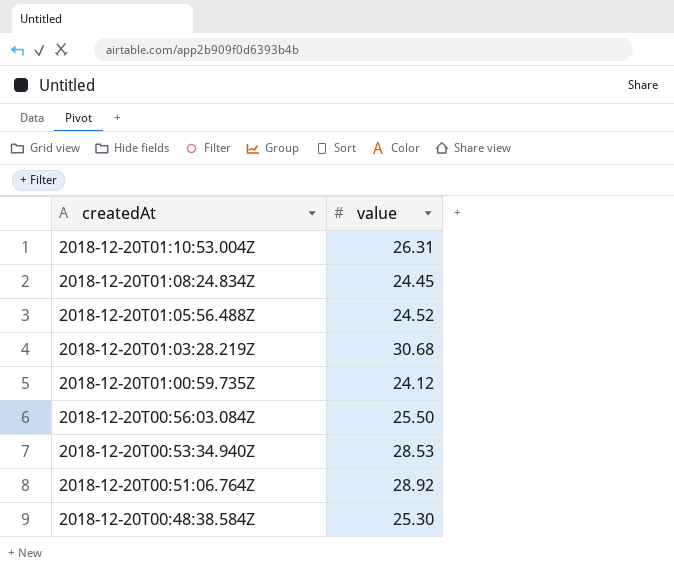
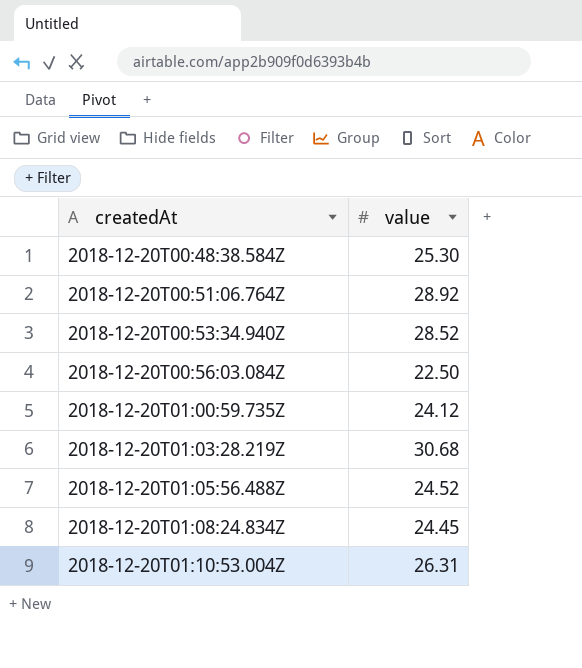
row order: createdAt descending -> createdAt ascending
2018-12-20T00:53:34.940Z | value: 28.53 -> 28.52
2018-12-20T00:56:03.084Z | value: 25.50 -> 22.50

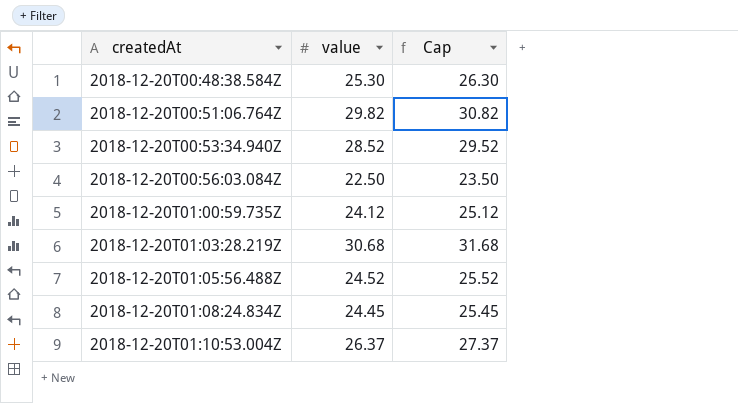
column Cap | formula: none -> [value] + 1
2018-12-20T00:51:06.764Z | value: 28.92 -> 29.82
2018-12-20T01:10:53.004Z | value: 26.31 -> 26.37

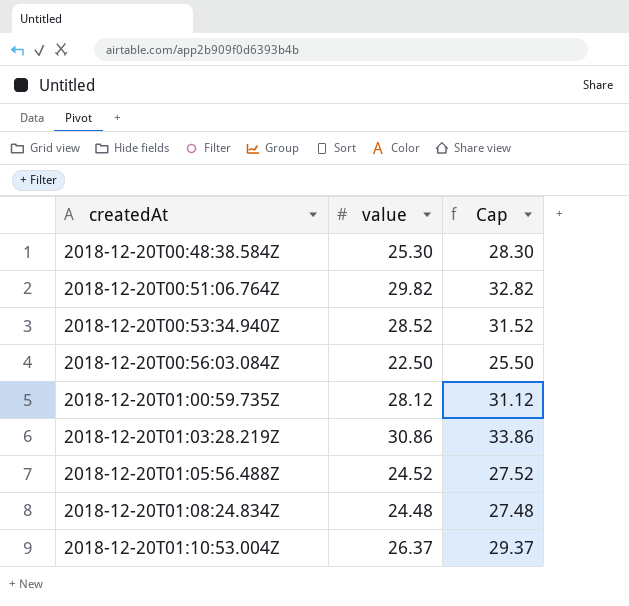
column Cap | formula: [value] + 1 -> [value] + 3
2018-12-20T01:00:59.735Z | value: 24.12 -> 28.12
2018-12-20T01:03:28.219Z | value: 30.68 -> 30.86
2018-12-20T01:08:24.834Z | value: 24.45 -> 24.48

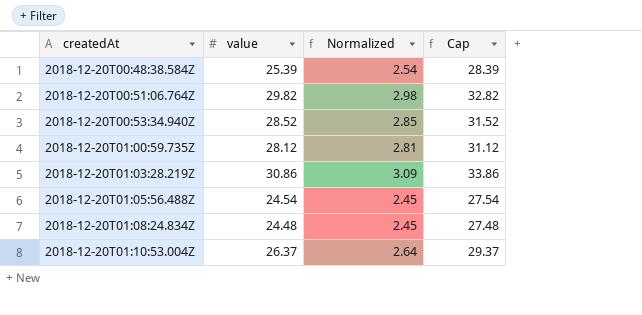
column Normalized | formula: none -> [value] * 0.1
row 2018-12-20T00:56:03.084Z: 22.50 | 25.50 -> none
2018-12-20T00:48:38.584Z | value: 25.30 -> 25.39
2018-12-20T00:48:38.584Z | Cap: 28.30 -> 28.39
2018-12-20T01:05:56.488Z | value: 24.52 -> 24.54
2018-12-20T01:05:56.488Z | Cap: 27.52 -> 27.54

